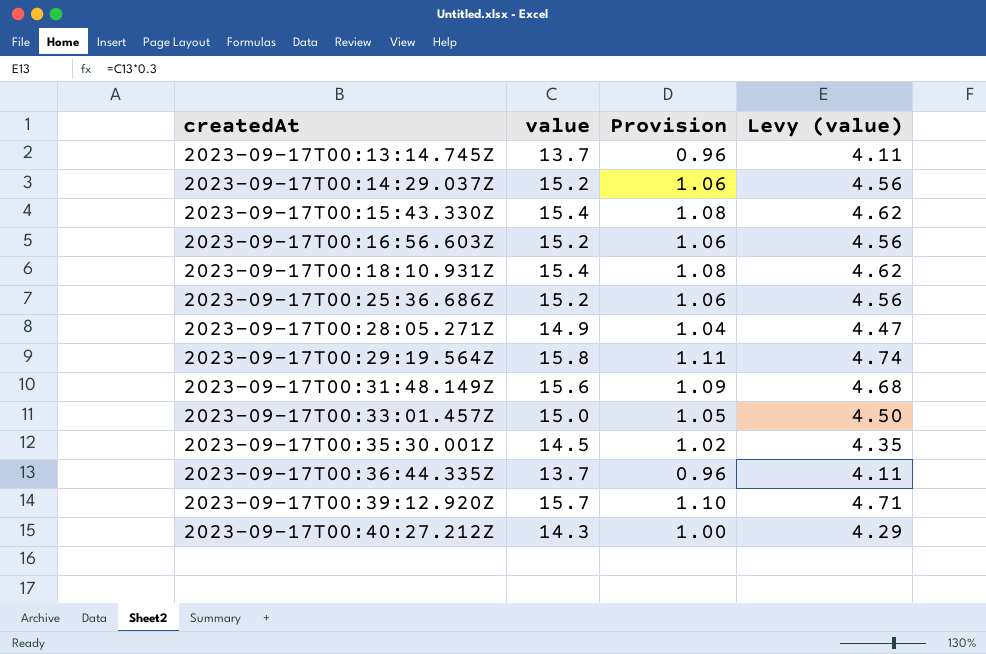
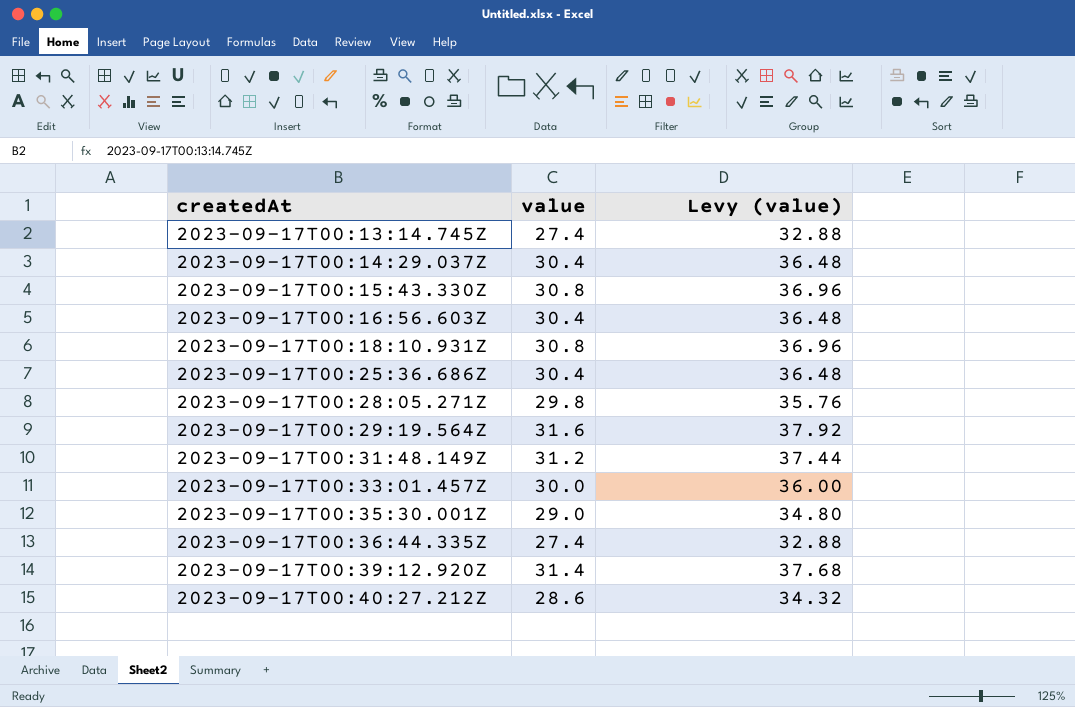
column Provision | formula: [value] * 0.07 -> none
column Levy (value) | formula: [value] * 0.3 -> [value] * 1.2
2023-09-17T00:13:14.745Z | value: 13.7 -> 27.4
2023-09-17T00:14:29.037Z | value: 15.2 -> 30.4
2023-09-17T00:15:43.330Z | value: 15.4 -> 30.8
2023-09-17T00:16:56.603Z | value: 15.2 -> 30.4
2023-09-17T00:18:10.931Z | value: 15.4 -> 30.8
2023-09-17T00:25:36.686Z | value: 15.2 -> 30.4
2023-09-17T00:28:05.271Z | value: 14.9 -> 29.8
2023-09-17T00:29:19.564Z | value: 15.8 -> 31.6
2023-09-17T00:31:48.149Z | value: 15.6 -> 31.2
2023-09-17T00:33:01.457Z | value: 15.0 -> 30.0
2023-09-17T00:35:30.001Z | value: 14.5 -> 29.0
2023-09-17T00:36:44.335Z | value: 13.7 -> 27.4
2023-09-17T00:39:12.920Z | value: 15.7 -> 31.4
2023-09-17T00:40:27.212Z | value: 14.3 -> 28.6

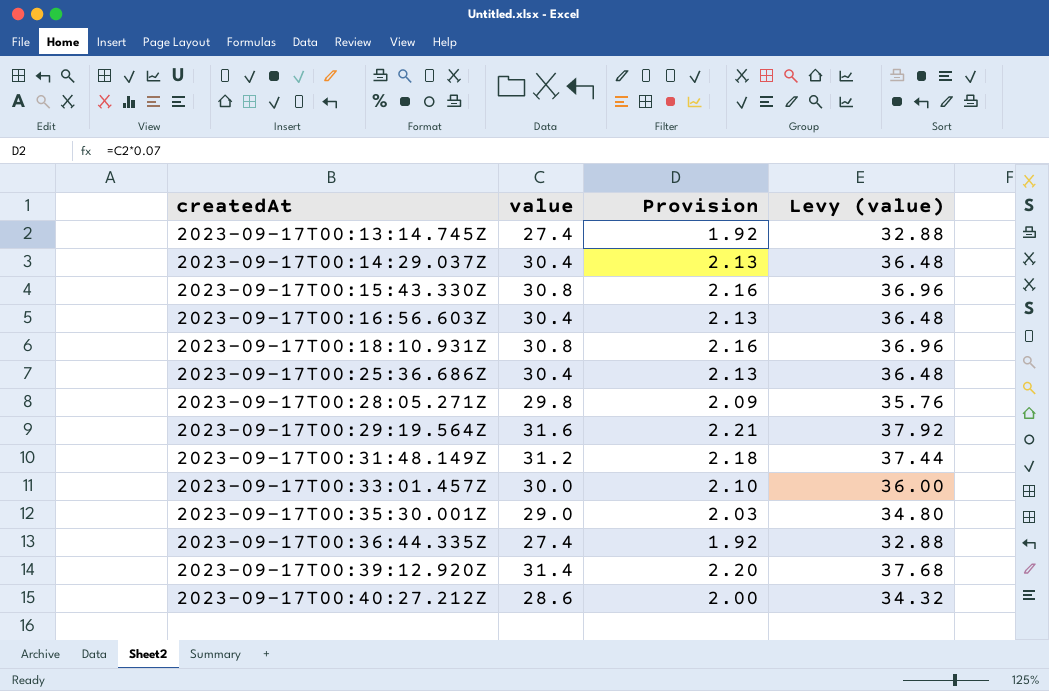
column Provision | formula: none -> [value] * 0.07

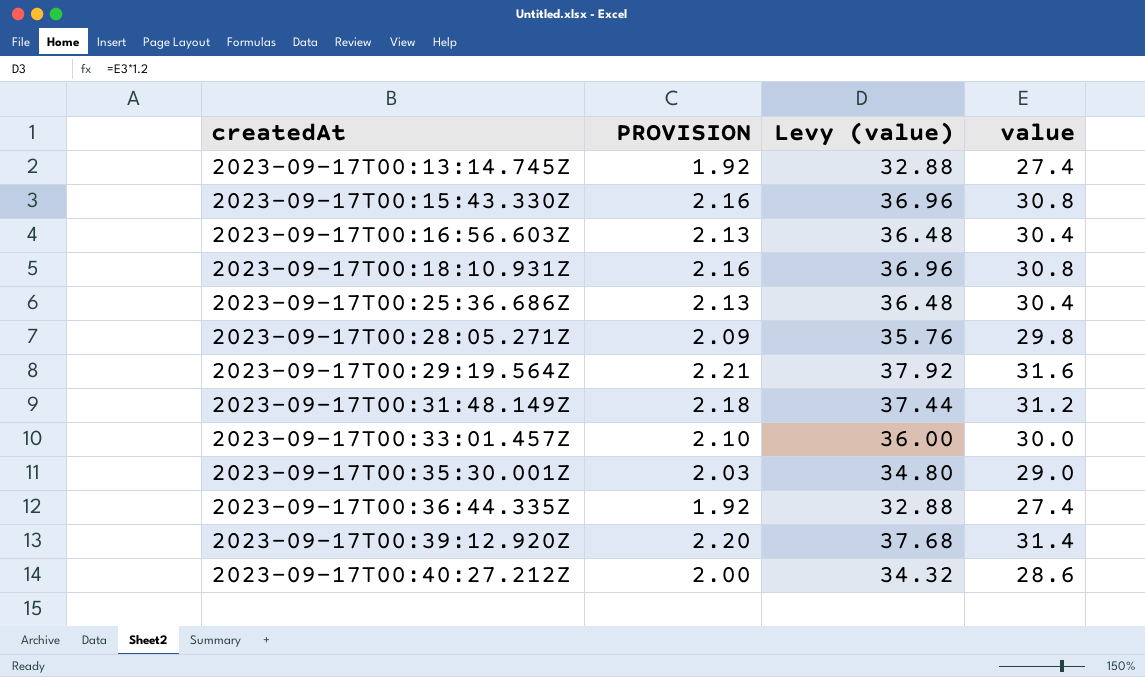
column name: Provision -> PROVISION
column value | position: 2 -> 4
row 2023-09-17T00:14:29.037Z: 30.4 | 2.13 | 36.48 -> none

